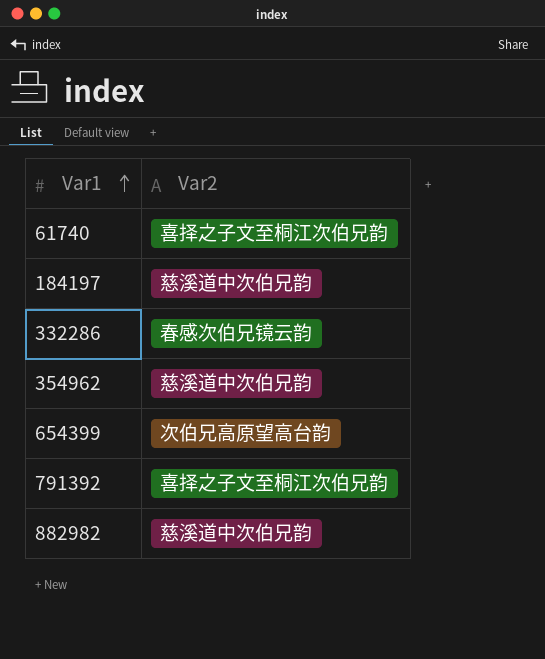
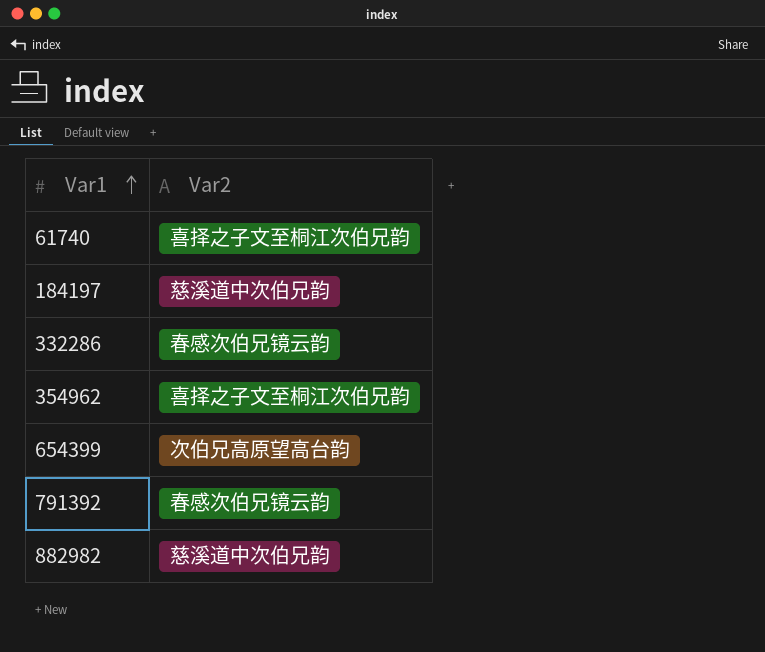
354962 | Var2: 慈溪道中次伯兄韵 -> 喜择之子文至桐江次伯兄韵
791392 | Var2: 喜择之子文至桐江次伯兄韵 -> 春感次伯兄镜云韵

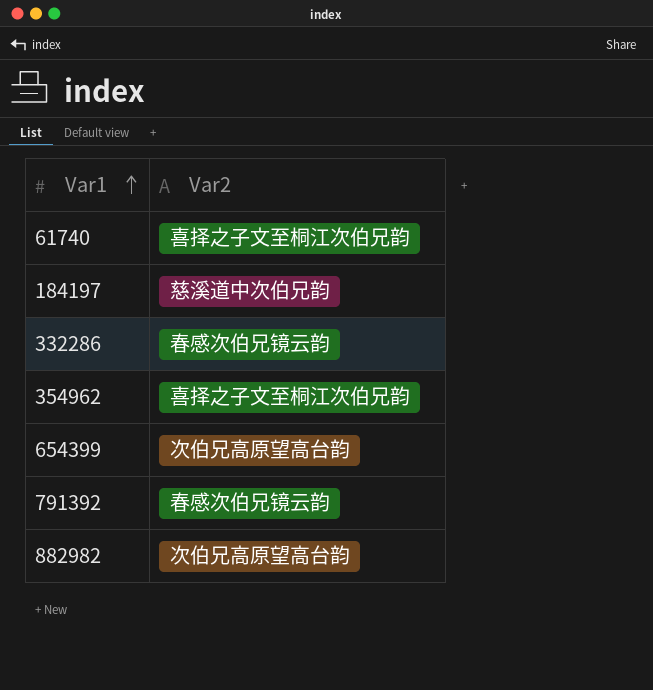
882982 | Var2: 慈溪道中次伯兄韵 -> 次伯兄高原望高台韵

